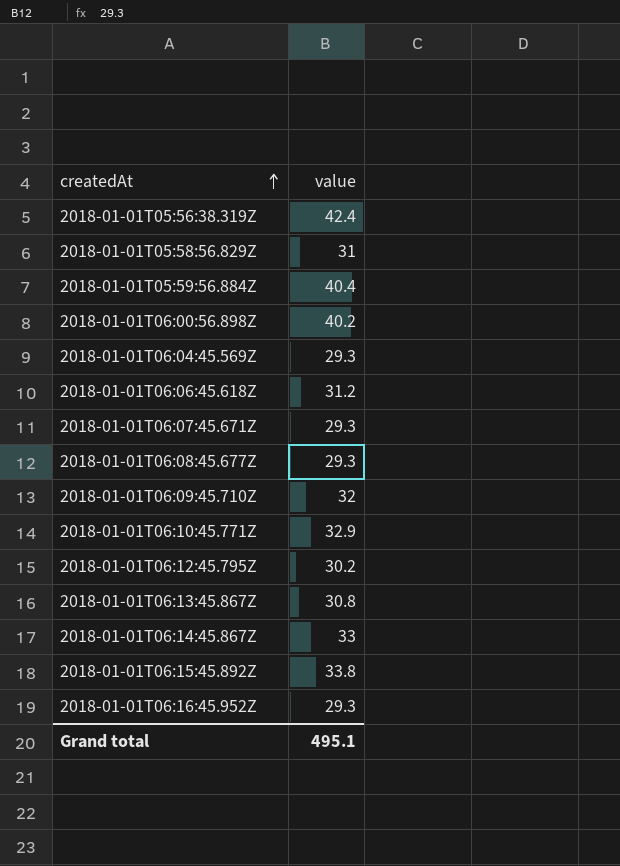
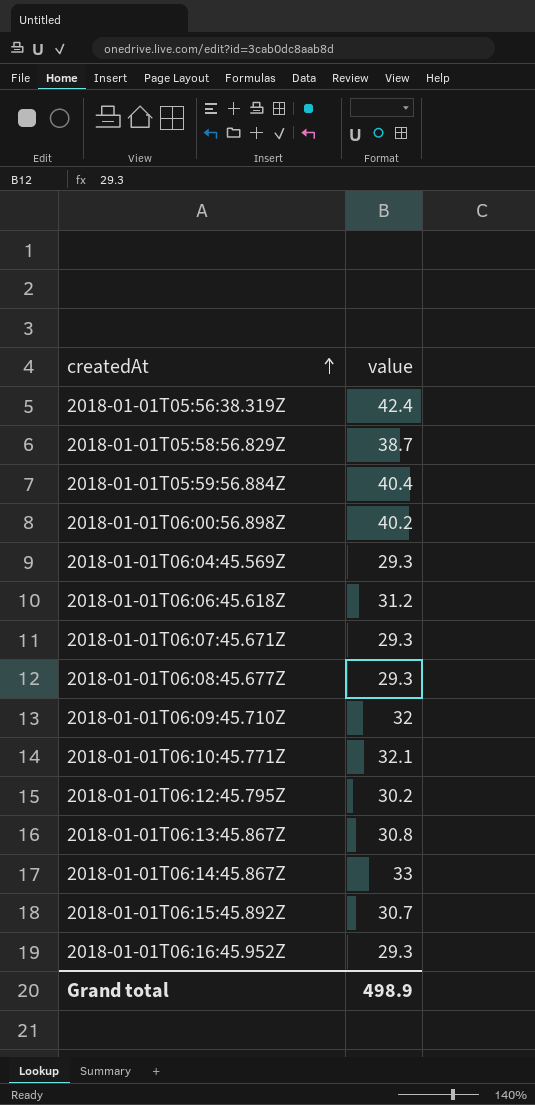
2018-01-01T05:58:56.829Z | value: 31 -> 38.7
2018-01-01T06:10:45.771Z | value: 32.9 -> 32.1
2018-01-01T06:15:45.892Z | value: 33.8 -> 30.7
Grand total | value: 495.1 -> 498.9

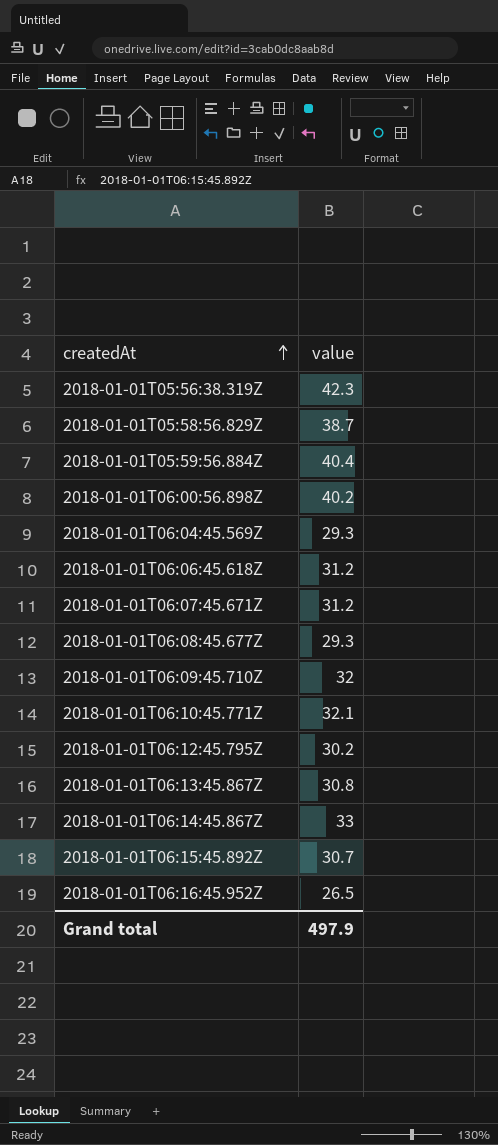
2018-01-01T05:56:38.319Z | value: 42.4 -> 42.3
2018-01-01T06:07:45.671Z | value: 29.3 -> 31.2
2018-01-01T06:16:45.952Z | value: 29.3 -> 26.5
Grand total | value: 498.9 -> 497.9

